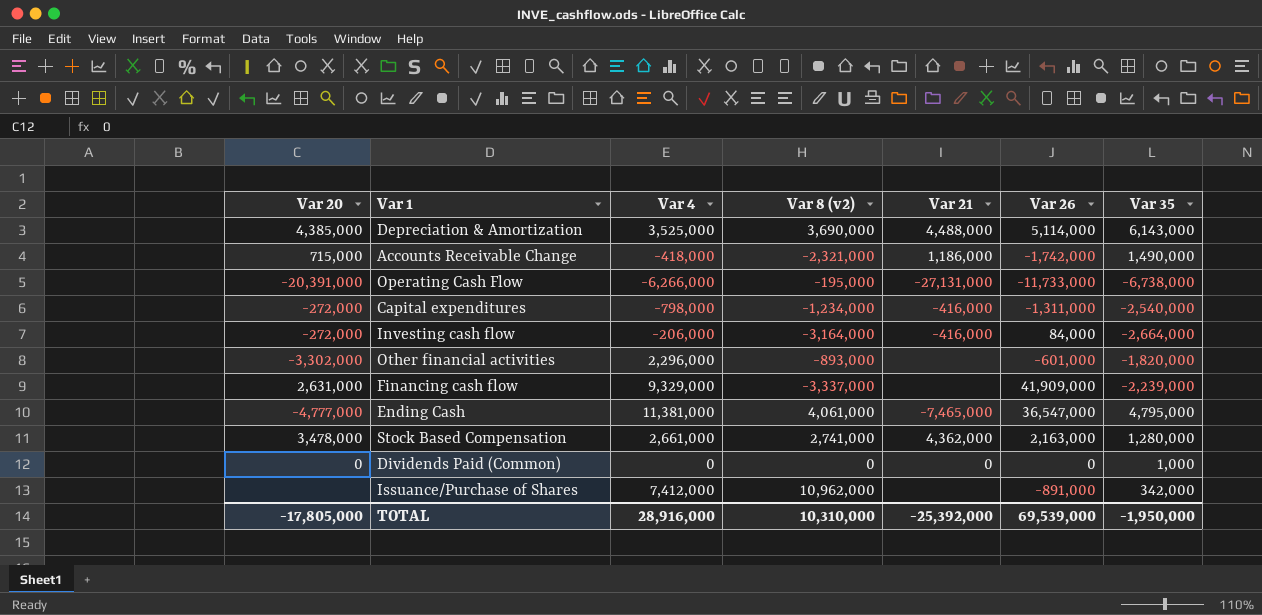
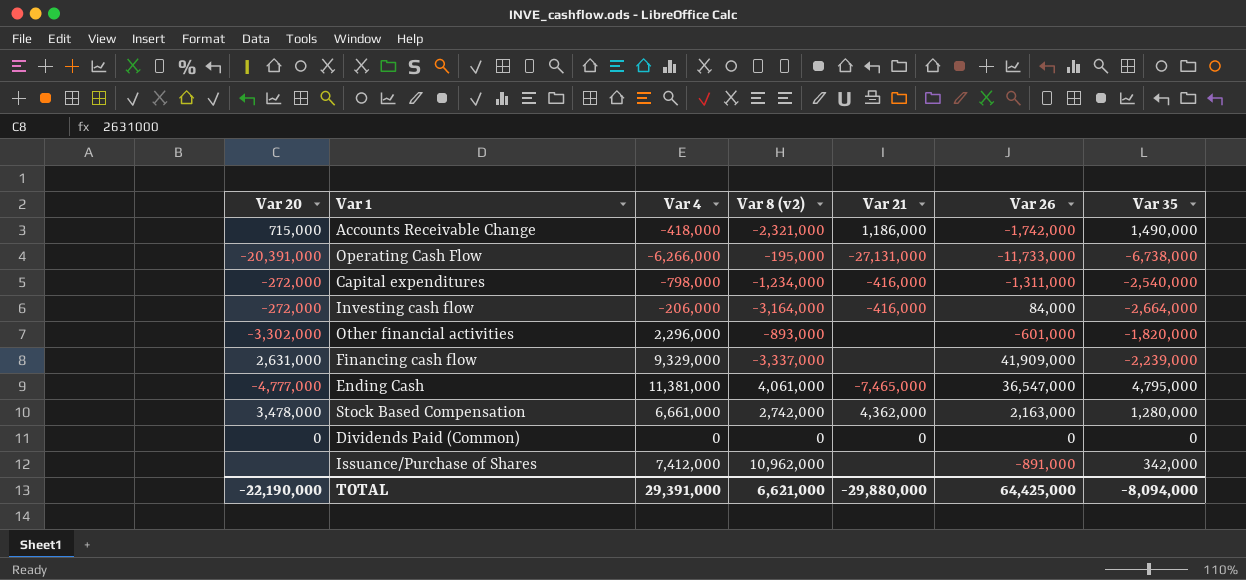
row Depreciation & Amortization: 4,385,000 | 3,525,000 | 3,690,000 | 4,488,000 | 5,114,000 | 6,143,000 -> none
Stock Based Compensation | Var 4: 2,661,000 -> 6,661,000
Stock Based Compensation | Var 8 (v2): 2,741,000 -> 2,742,000
Dividends Paid (Common) | Var 35: 1,000 -> 0
TOTAL | Var 20: -17,805,000 -> -22,190,000
TOTAL | Var 4: 28,916,000 -> 29,391,000
TOTAL | Var 8 (v2): 10,310,000 -> 6,621,000
TOTAL | Var 21: -25,392,000 -> -29,880,000
TOTAL | Var 26: 69,539,000 -> 64,425,000
TOTAL | Var 35: -1,950,000 -> -8,094,000

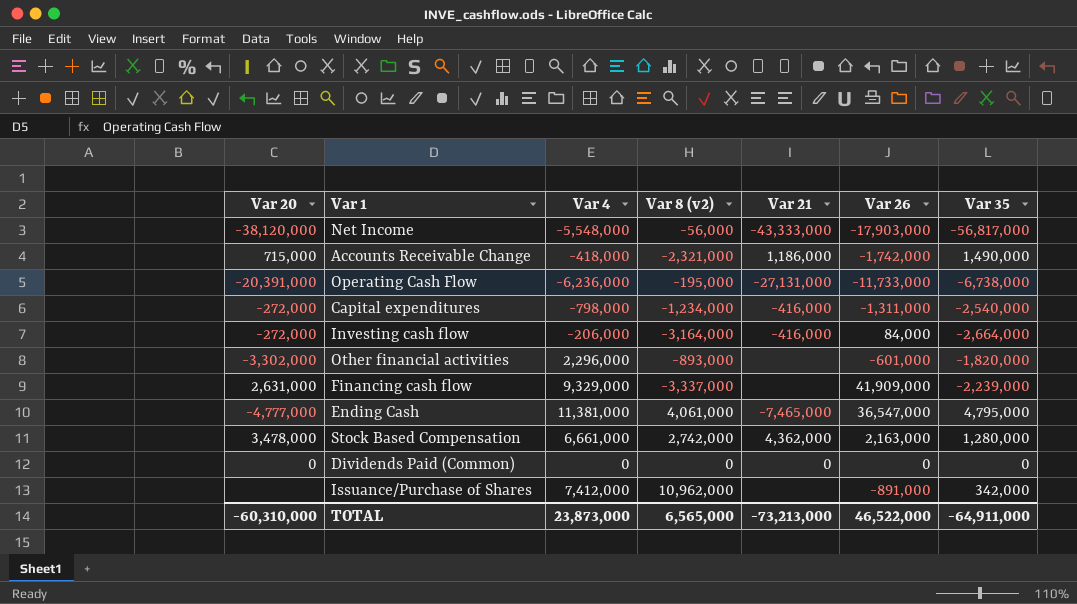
row Net Income: none -> -38,120,000 | -5,548,000 | -56,000 | -43,333,000 | -17,903,000 | -56,817,000
Operating Cash Flow | Var 4: -6,266,000 -> -6,236,000
TOTAL | Var 20: -22,190,000 -> -60,310,000
TOTAL | Var 4: 29,391,000 -> 23,873,000
TOTAL | Var 8 (v2): 6,621,000 -> 6,565,000
TOTAL | Var 21: -29,880,000 -> -73,213,000
TOTAL | Var 26: 64,425,000 -> 46,522,000
TOTAL | Var 35: -8,094,000 -> -64,911,000

